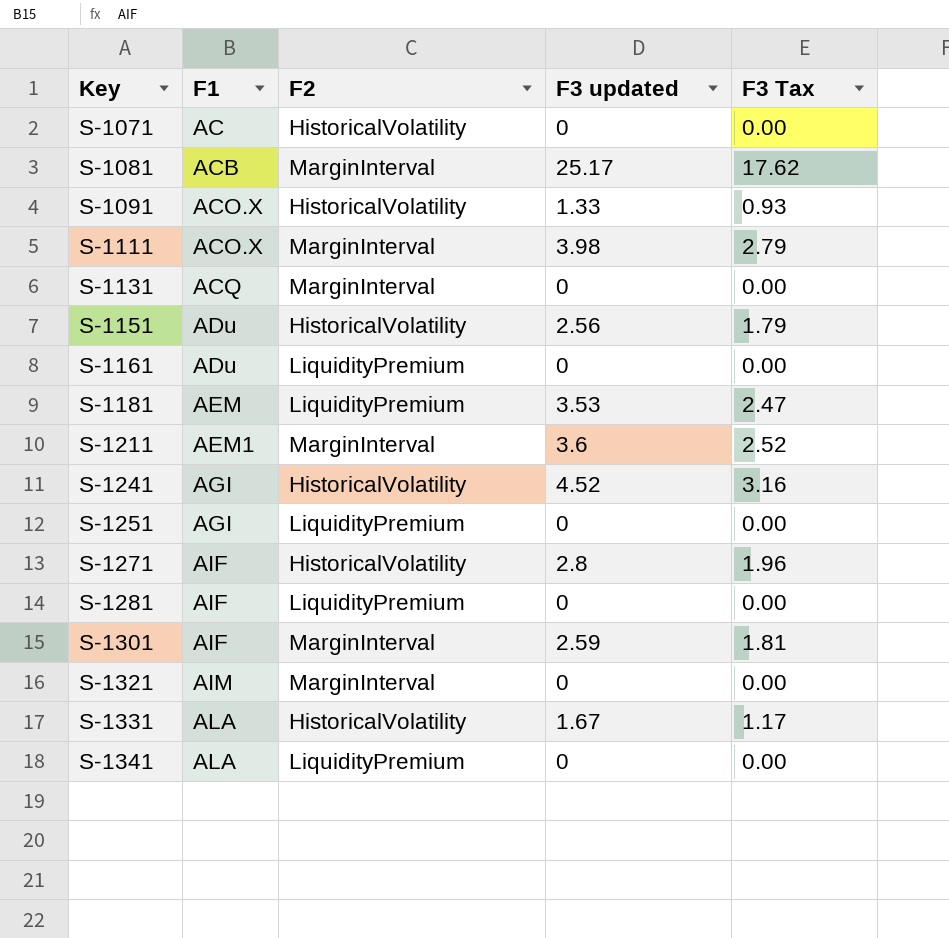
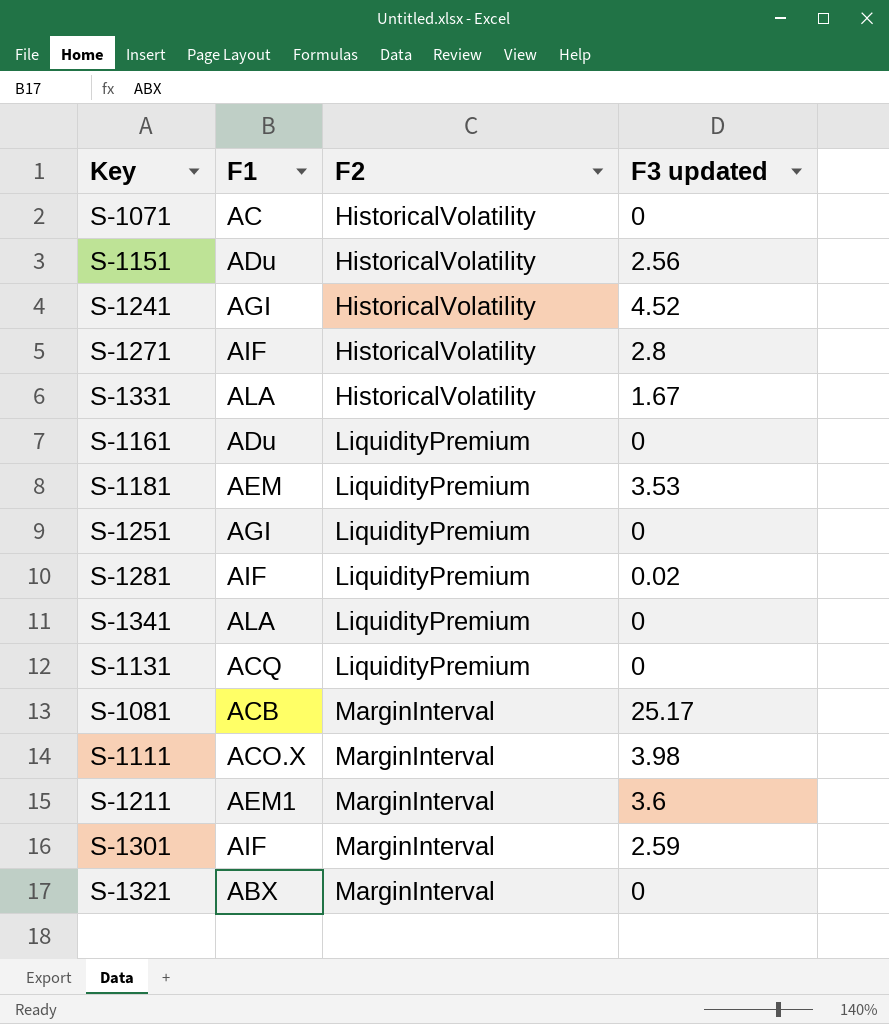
row order: Key ascending -> F2 ascending
column F3 Tax | formula: [F3 updated] * 0.7 -> none
row S-1091: ACO.X | HistoricalVolatility | 1.33 | 0.93 -> none
S-1281 | F3 updated: 0 -> 0.02
S-1131 | F2: MarginInterval -> LiquidityPremium
S-1321 | F1: AIM -> ABX

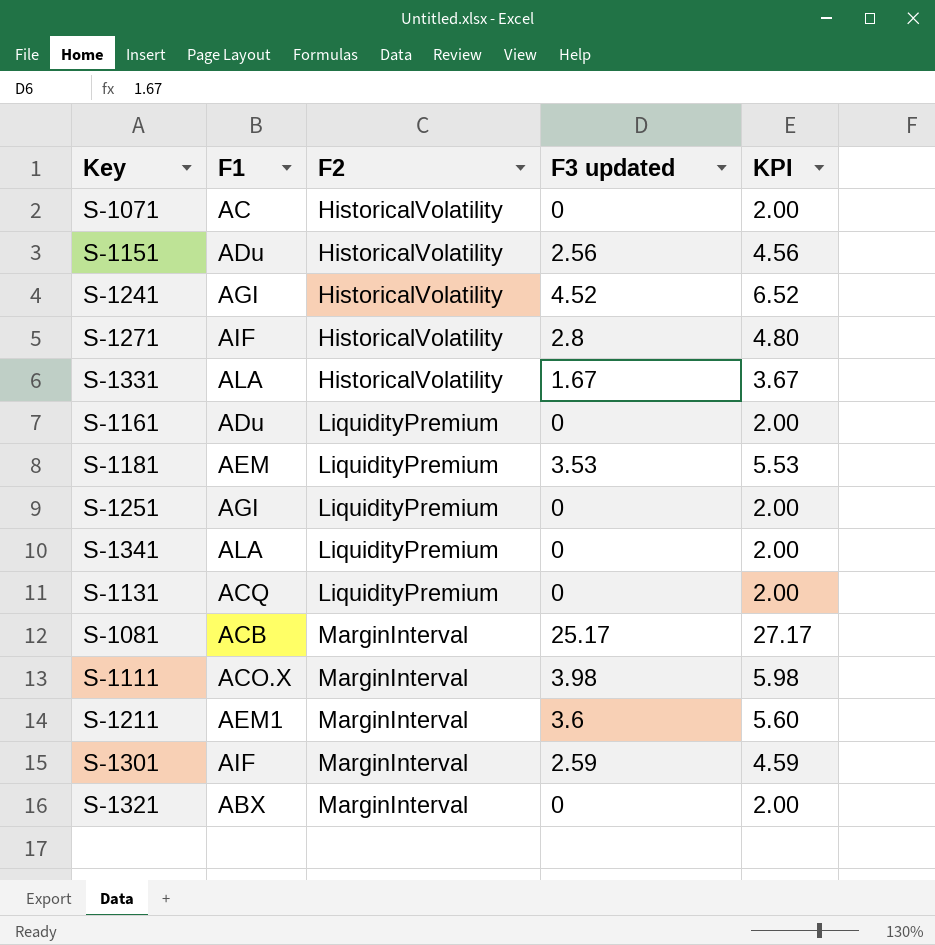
column KPI | formula: none -> [F3 updated] + 2
row S-1281: AIF | LiquidityPremium | 0.02 -> none

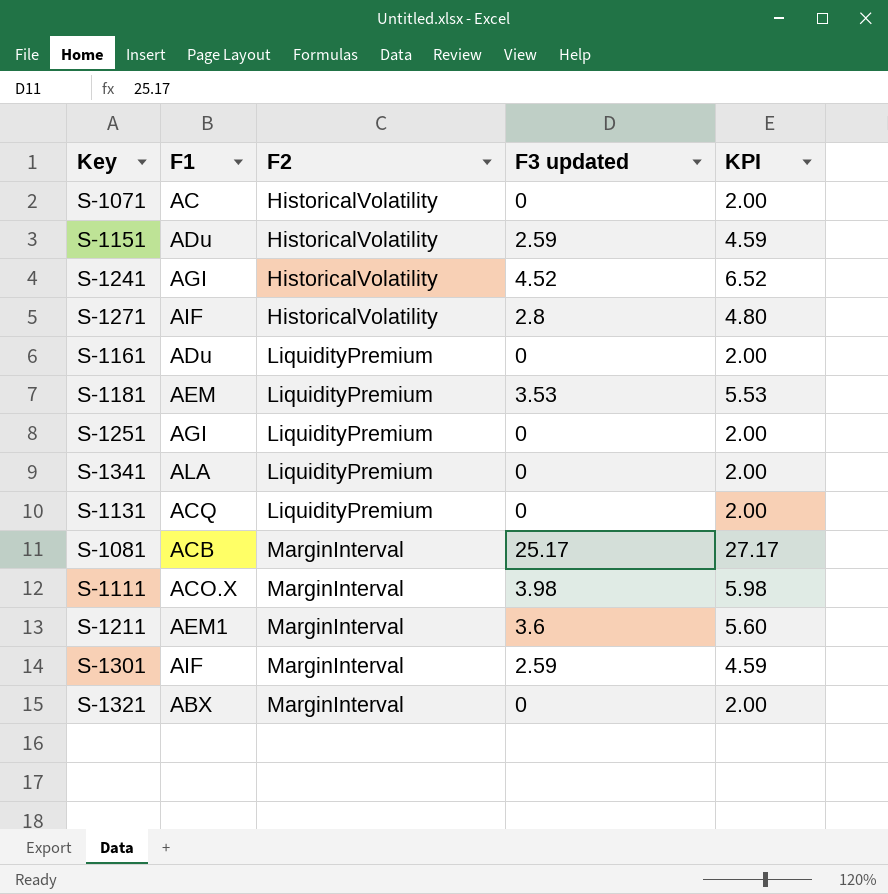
row S-1331: ALA | HistoricalVolatility | 1.67 | 3.67 -> none
S-1151 | F3 updated: 2.56 -> 2.59
S-1151 | KPI: 4.56 -> 4.59

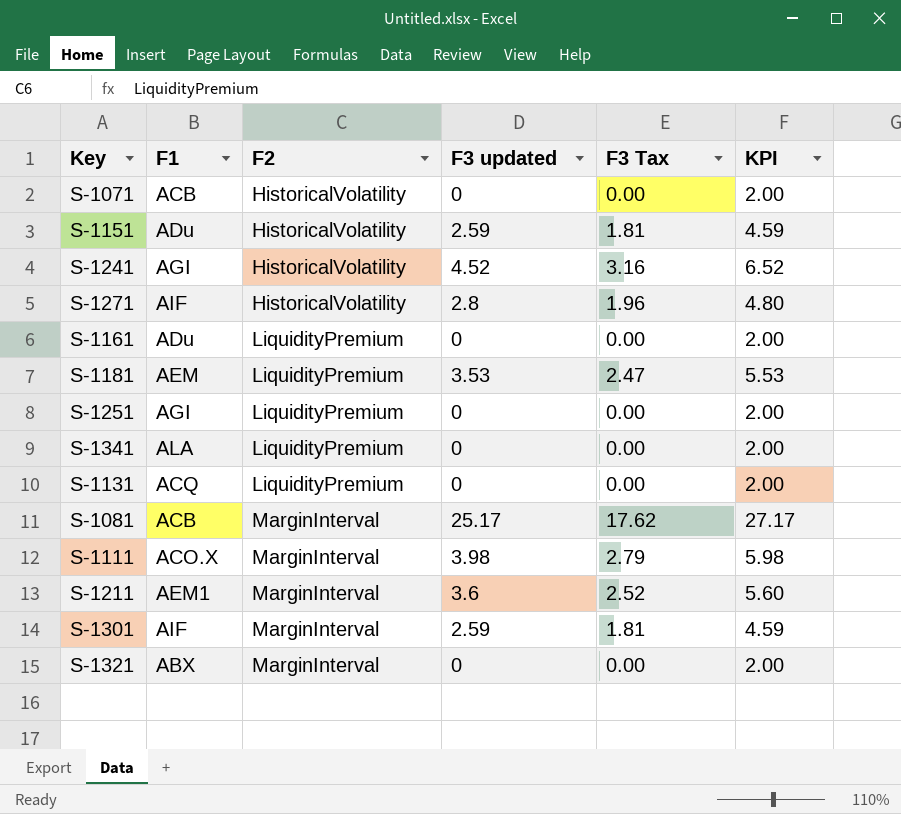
column F3 Tax | formula: none -> [F3 updated] * 0.7
S-1071 | F1: AC -> ACB

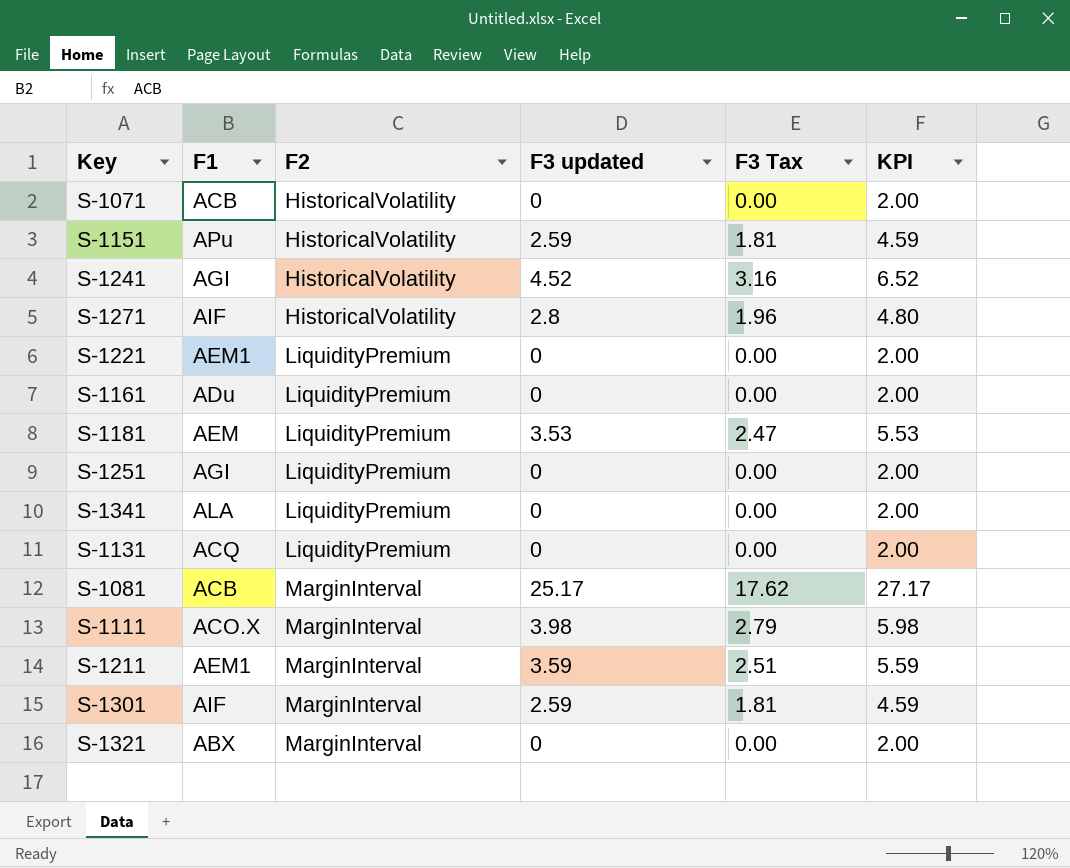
S-1151 | F1: ADu -> APu
row S-1221: none -> AEM1 | LiquidityPremium | 0 | 0.00 | 2.00
S-1211 | F3 updated: 3.6 -> 3.59
S-1211 | F3 Tax: 2.52 -> 2.51
S-1211 | KPI: 5.60 -> 5.59

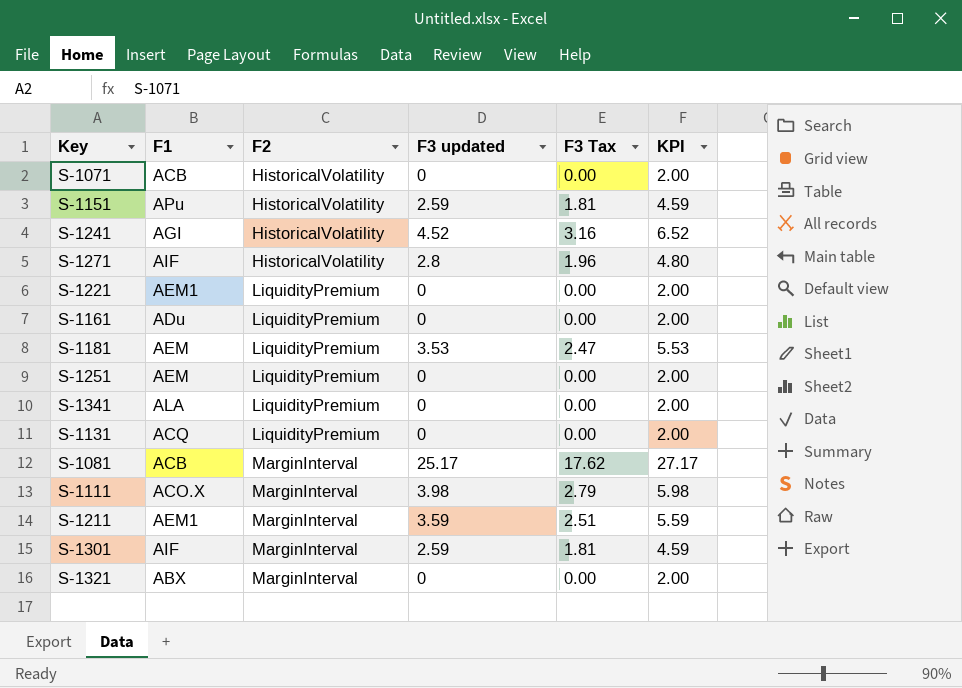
S-1251 | F1: AGI -> AEM

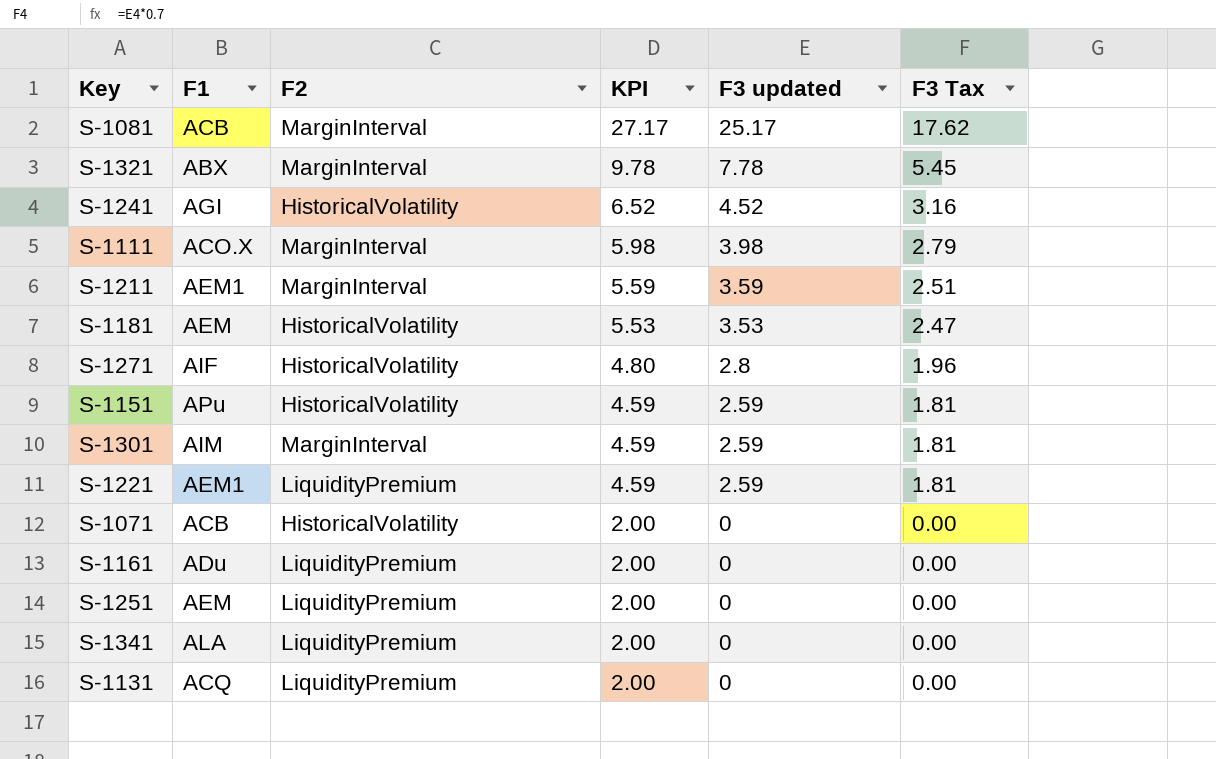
row order: F2 ascending -> KPI descending
column KPI | position: 6 -> 4
S-1321 | KPI: 2.00 -> 9.78
S-1321 | F3 updated: 0 -> 7.78
S-1321 | F3 Tax: 0.00 -> 5.45
S-1181 | F2: LiquidityPremium -> HistoricalVolatility
S-1301 | F1: AIF -> AIM
S-1221 | KPI: 2.00 -> 4.59
S-1221 | F3 updated: 0 -> 2.59
S-1221 | F3 Tax: 0.00 -> 1.81

